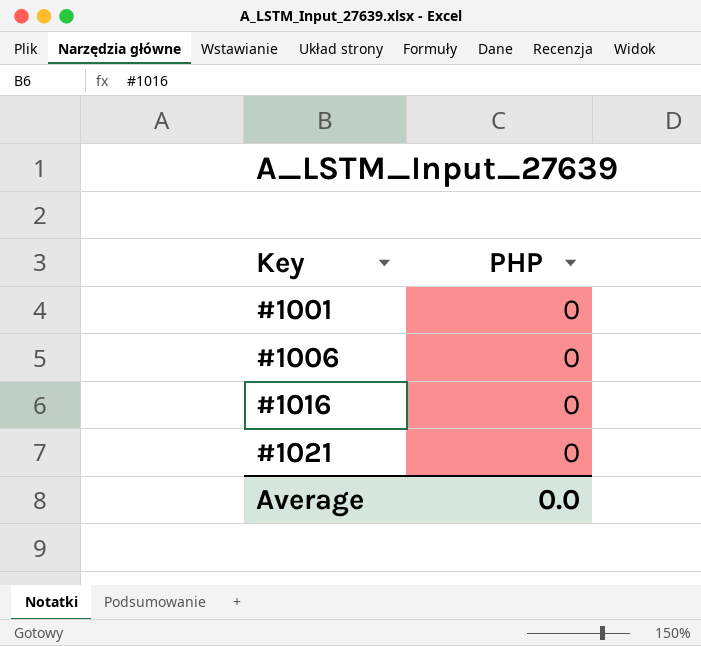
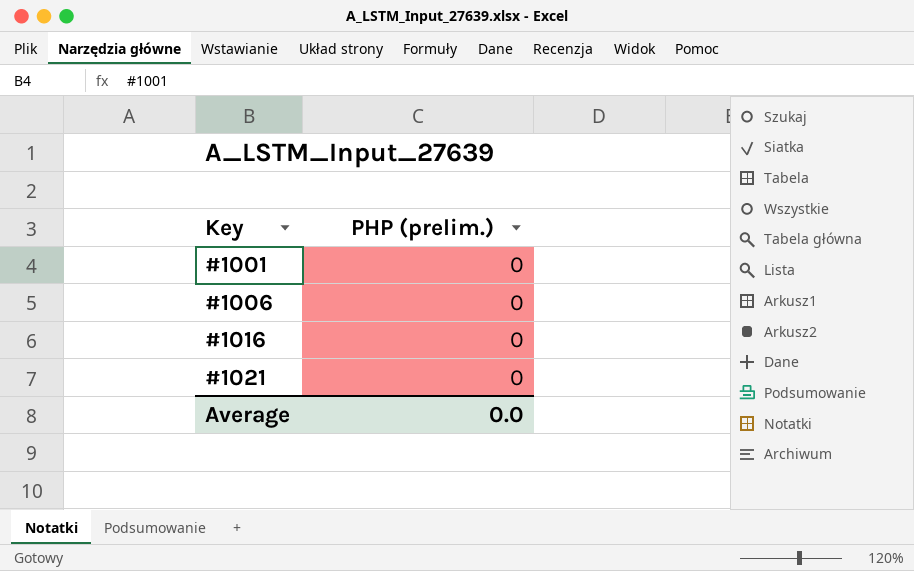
column name: PHP -> PHP (prelim.)

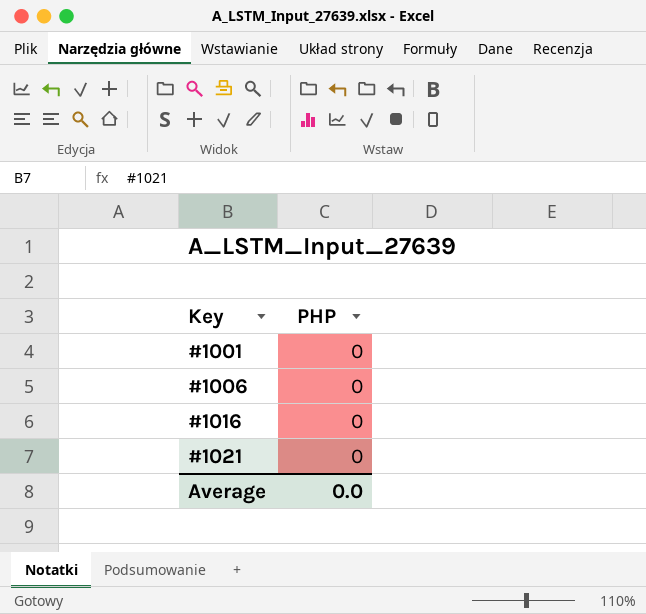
column name: PHP (prelim.) -> PHP

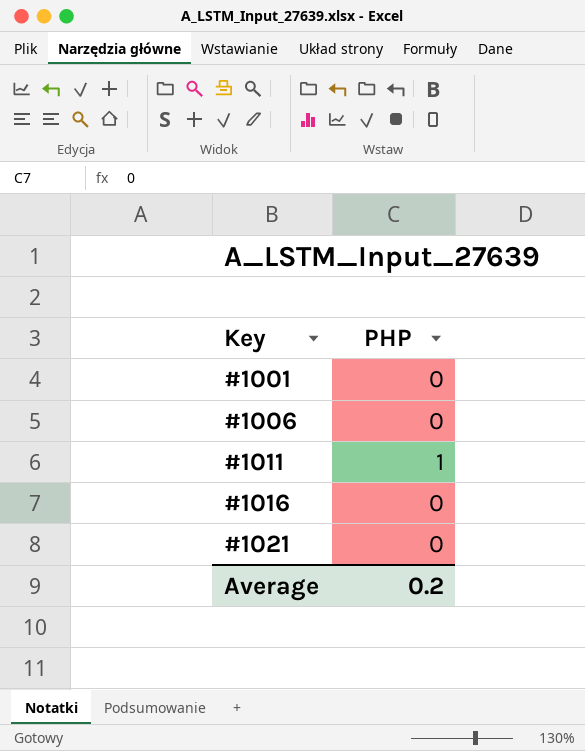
row #1011: none -> 1
Average | PHP: 0.0 -> 0.2

